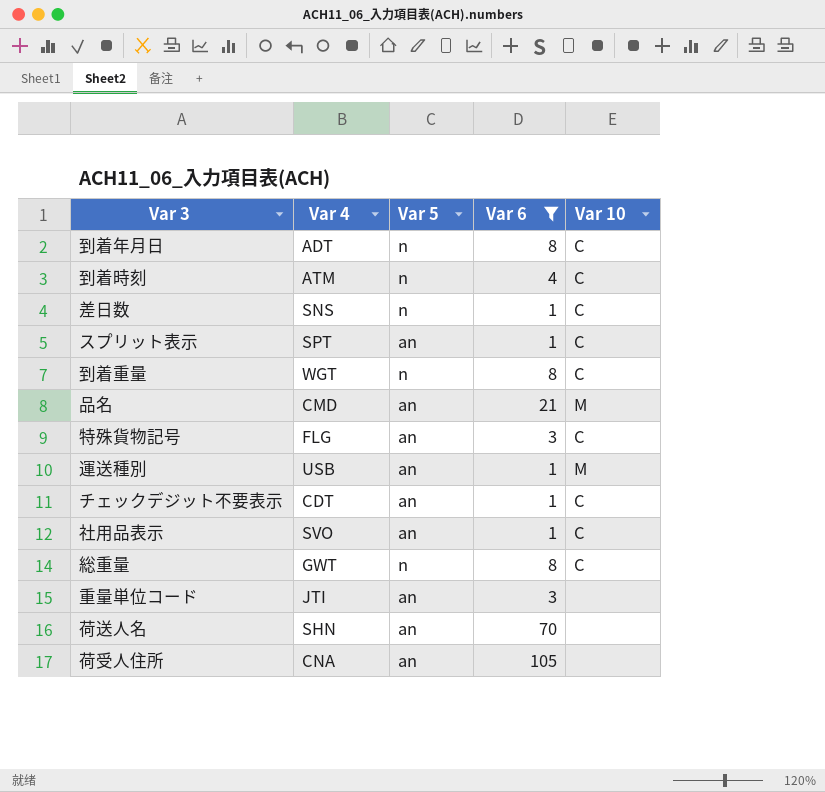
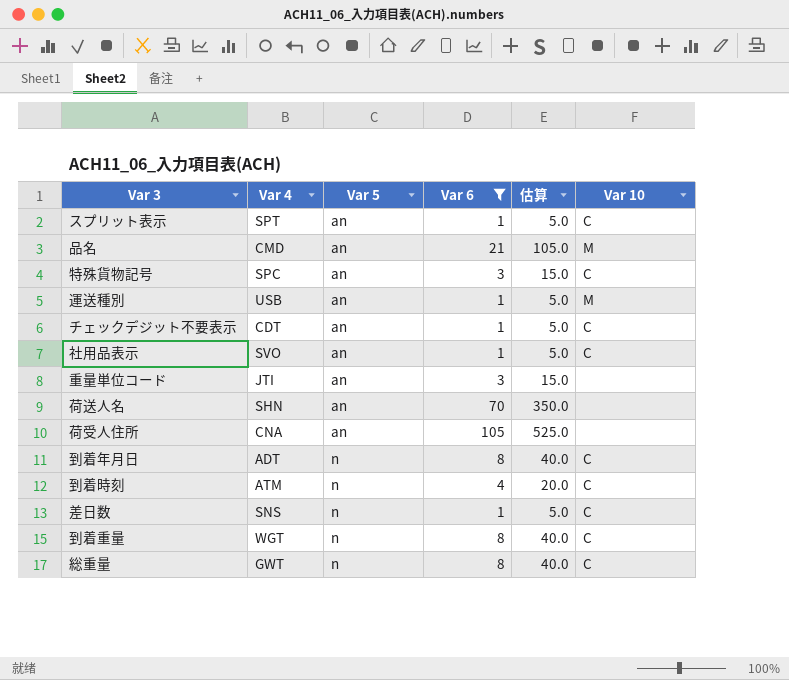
row order: none -> Var 5 ascending
column 估算 | formula: none -> [Var 6] * 5
特殊貨物記号 | Var 4: FLG -> SPC

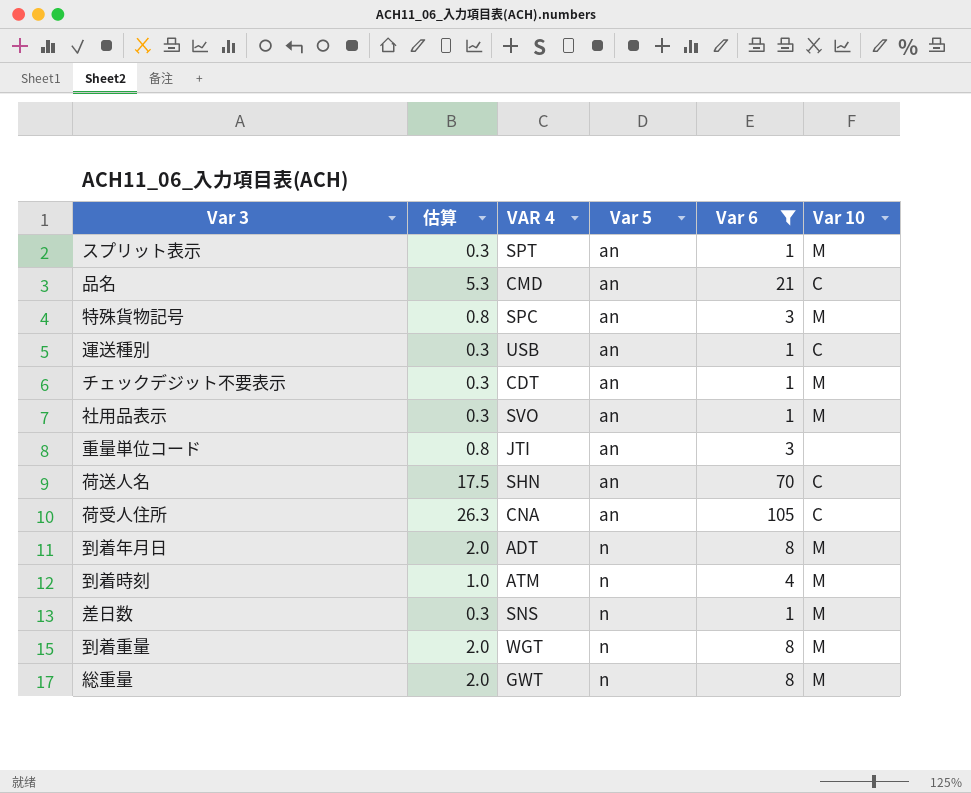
column 估算 | formula: [Var 6] * 5 -> [Var 6] * 0.25
column 估算 | position: 5 -> 2
column name: Var 4 -> VAR 4
スプリット表示 | Var 10: C -> M
品名 | Var 10: M -> C
特殊貨物記号 | Var 10: C -> M
運送種別 | Var 10: M -> C
チェックデジット不要表示 | Var 10: C -> M
社用品表示 | Var 10: C -> M
荷送人名 | Var 10: none -> C
荷受人住所 | Var 10: none -> C
到着年月日 | Var 10: C -> M
到着時刻 | Var 10: C -> M
差日数 | Var 10: C -> M
到着重量 | Var 10: C -> M
総重量 | Var 10: C -> M

